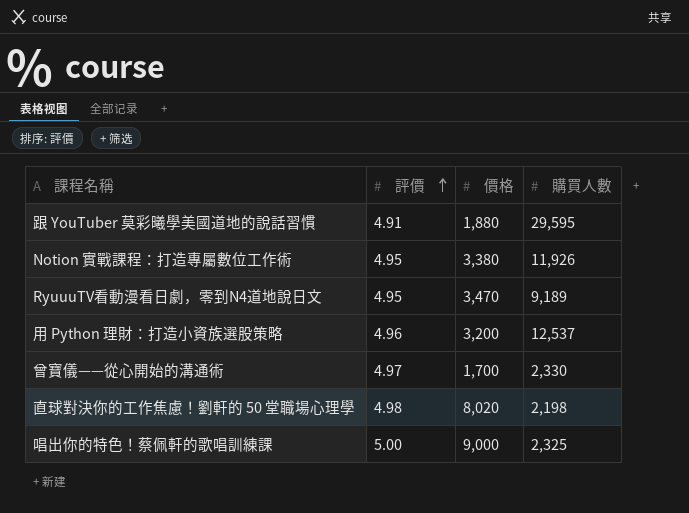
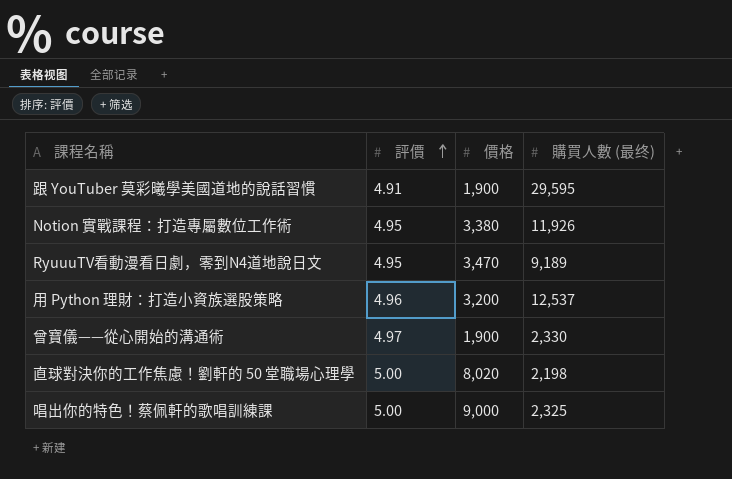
column name: 購買人數 -> 購買人數 (最终)
跟 YouTuber 莫彩曦學美國道地的說話習慣 | 價格: 1,880 -> 1,900
曾寶儀——從心開始的溝通術 | 價格: 1,700 -> 1,900
直球對決你的工作焦慮！劉軒的 50 堂職場心理學 | 評價: 4.98 -> 5.00

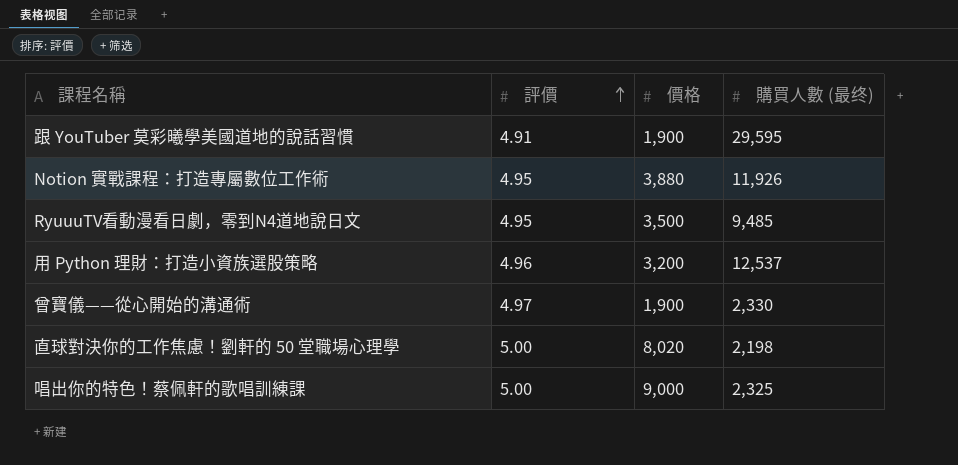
Notion 實戰課程：打造專屬數位工作術 | 價格: 3,380 -> 3,880
RyuuuTV看動漫看日劇，零到N4道地說日文 | 價格: 3,470 -> 3,500
RyuuuTV看動漫看日劇，零到N4道地說日文 | 購買人數 (最终): 9,189 -> 9,485

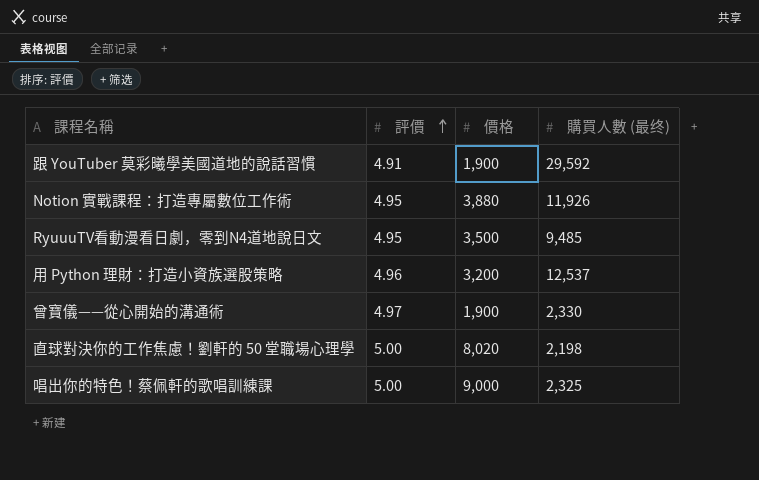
跟 YouTuber 莫彩曦學美國道地的說話習慣 | 購買人數 (最终): 29,595 -> 29,592

